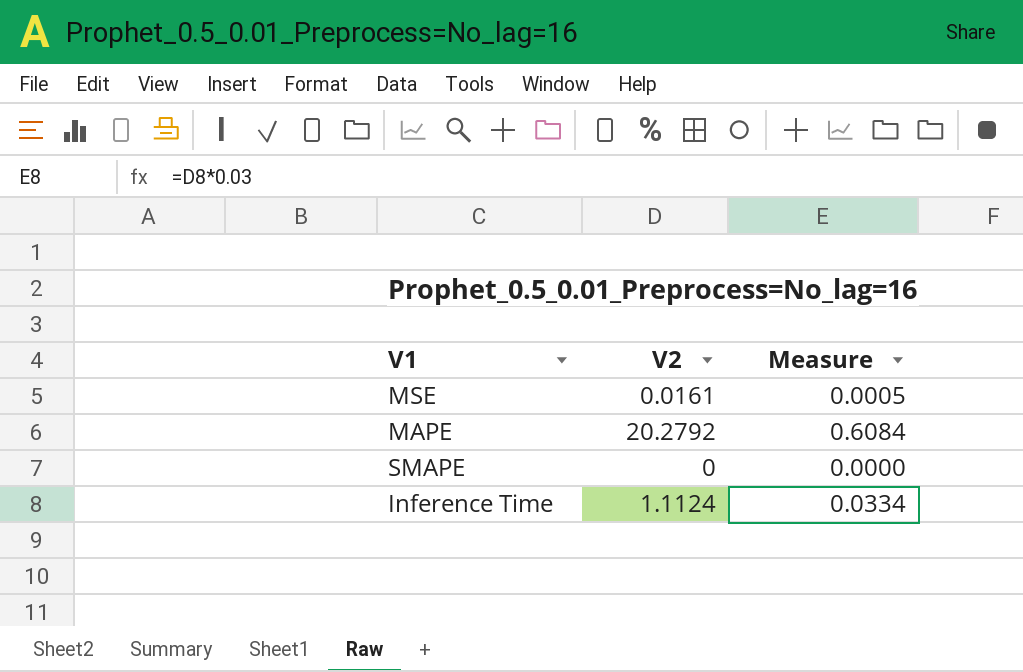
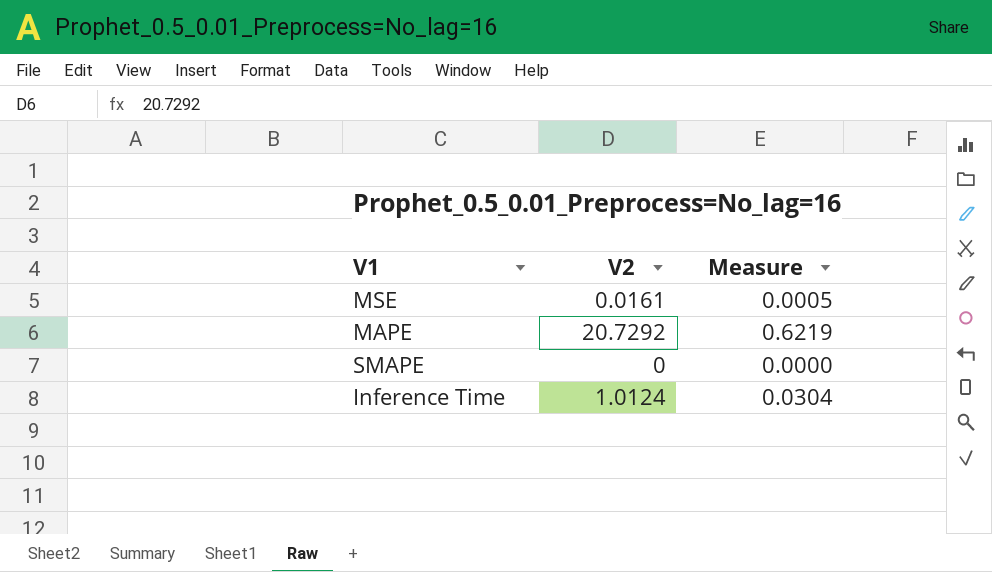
MAPE | V2: 20.2792 -> 20.7292
MAPE | Measure: 0.6084 -> 0.6219
Inference Time | V2: 1.1124 -> 1.0124
Inference Time | Measure: 0.0334 -> 0.0304

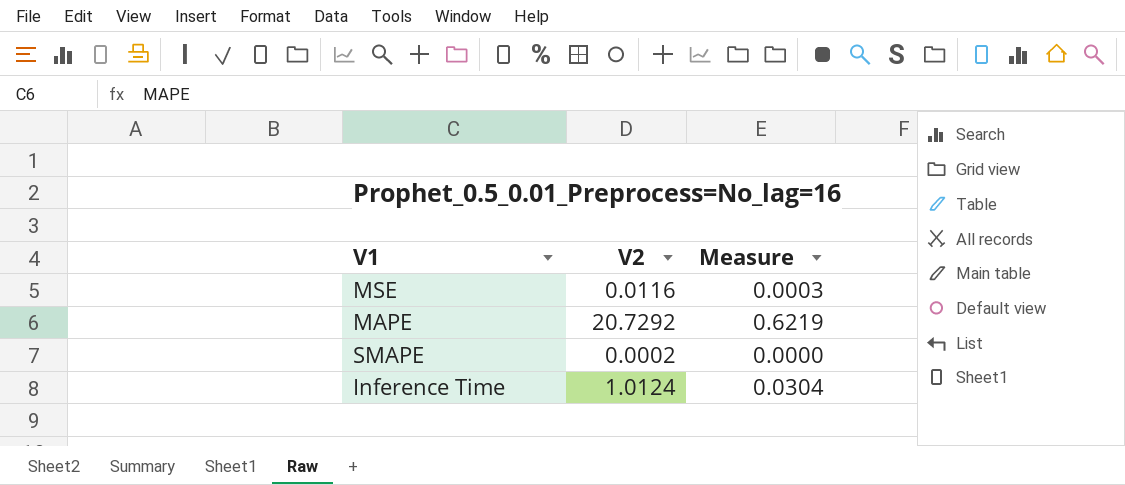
MSE | V2: 0.0161 -> 0.0116
MSE | Measure: 0.0005 -> 0.0003
SMAPE | V2: 0 -> 0.0002

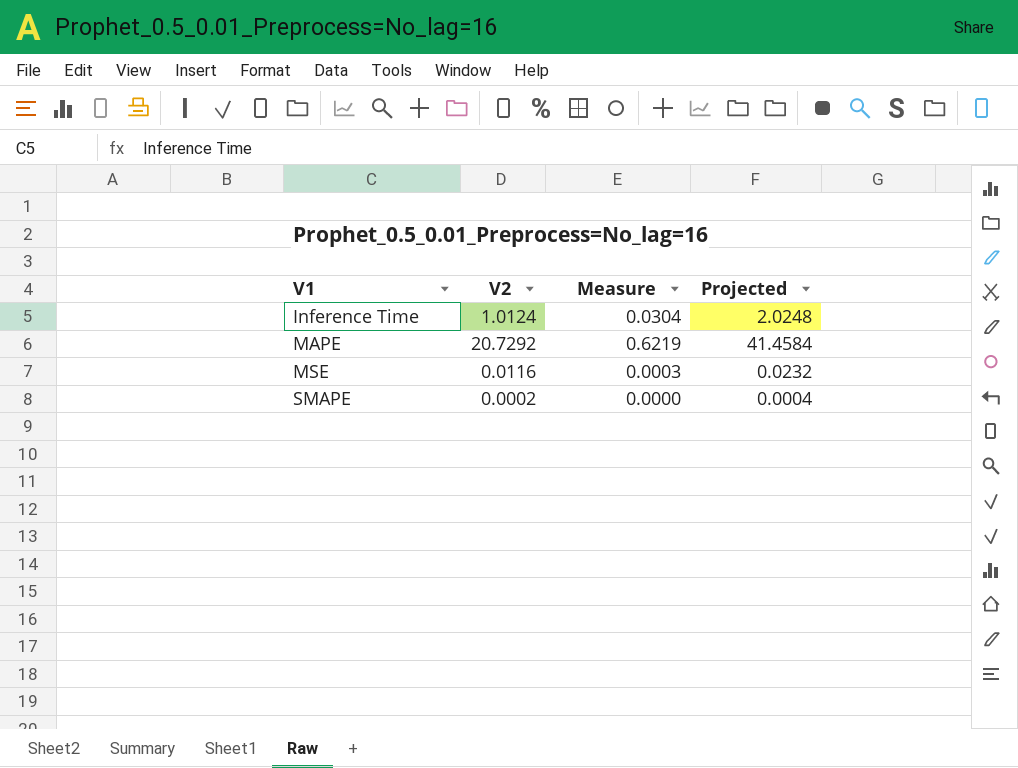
row order: none -> V1 ascending
column Projected | formula: none -> [V2] * 2

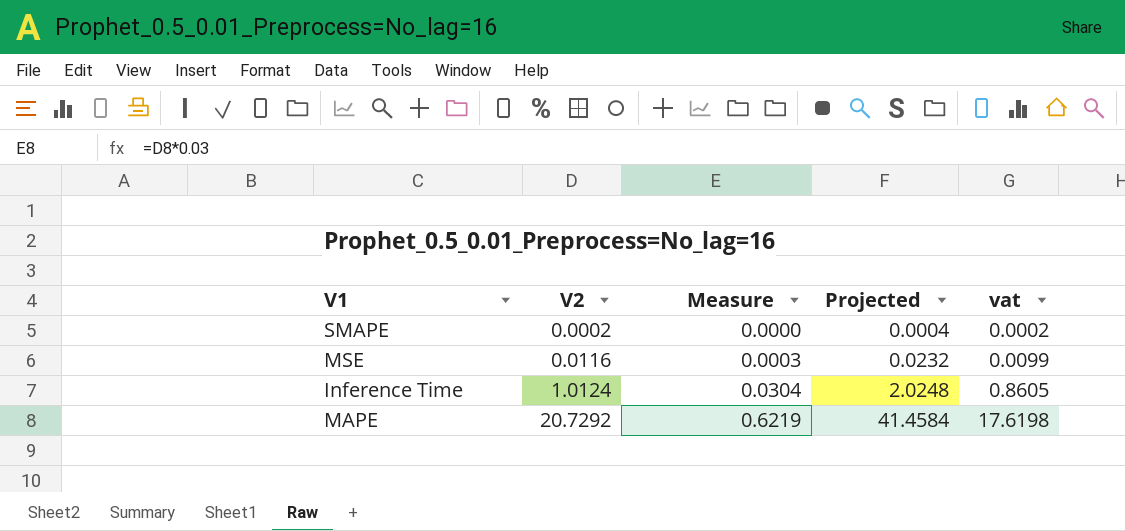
row order: V1 ascending -> V2 ascending
column vat | formula: none -> [V2] * 0.85

